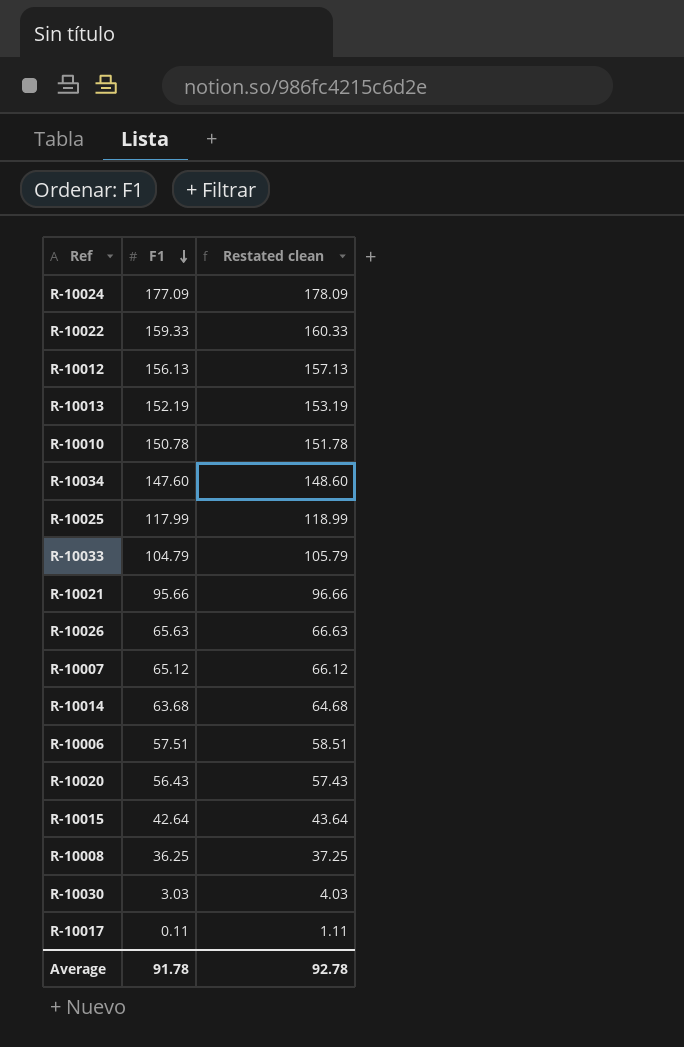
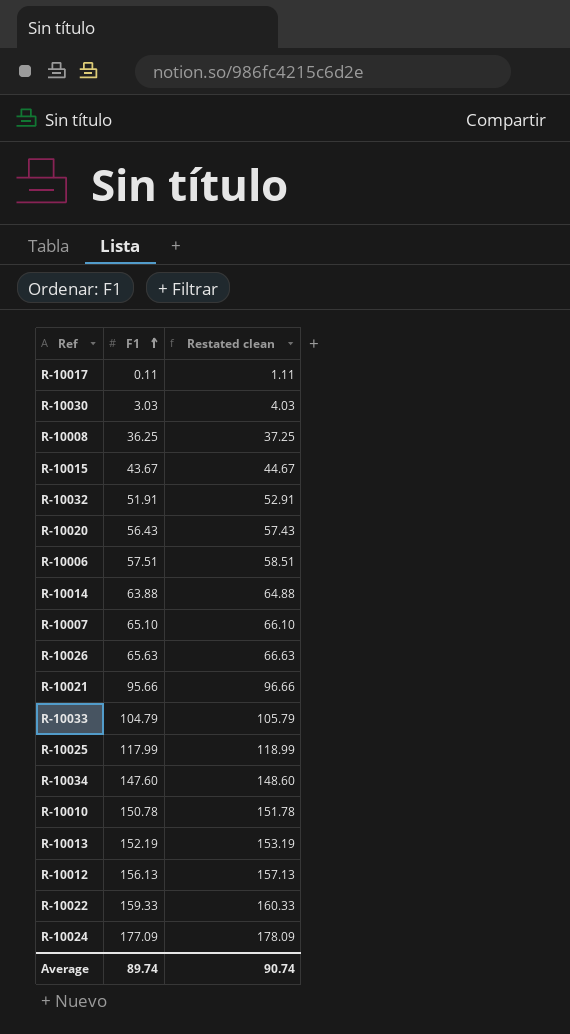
row order: F1 descending -> F1 ascending
R-10015 | F1: 42.64 -> 43.67
R-10015 | Restated clean: 43.64 -> 44.67
row R-10032: none -> 51.91 | 52.91
R-10014 | F1: 63.68 -> 63.88
R-10014 | Restated clean: 64.68 -> 64.88
R-10007 | F1: 65.12 -> 65.10
R-10007 | Restated clean: 66.12 -> 66.10
Average | F1: 91.78 -> 89.74
Average | Restated clean: 92.78 -> 90.74

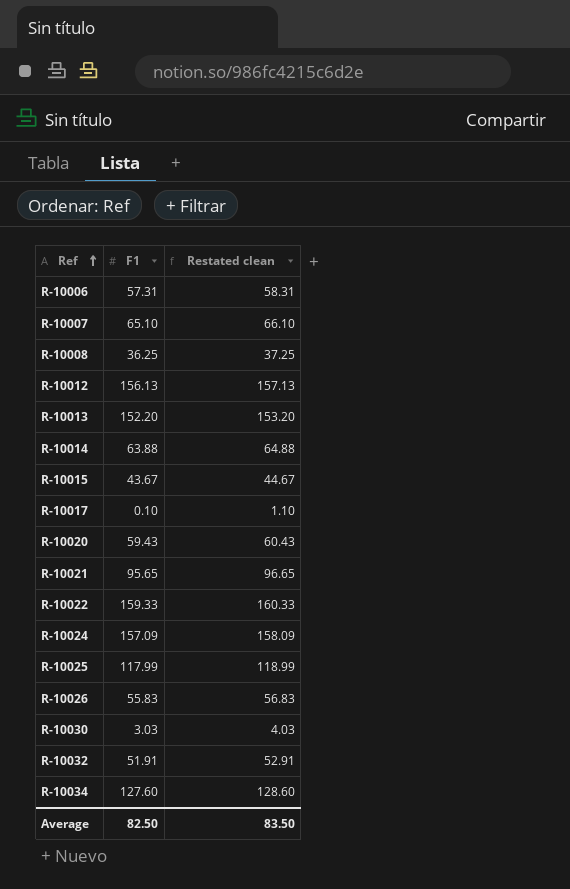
row order: F1 ascending -> Ref ascending
row R-10033: 104.79 | 105.79 -> none
row R-10010: 150.78 | 151.78 -> none
R-10006 | F1: 57.51 -> 57.31
R-10006 | Restated clean: 58.51 -> 58.31
R-10013 | F1: 152.19 -> 152.20
R-10013 | Restated clean: 153.19 -> 153.20
R-10017 | F1: 0.11 -> 0.10
R-10017 | Restated clean: 1.11 -> 1.10
R-10020 | F1: 56.43 -> 59.43
R-10020 | Restated clean: 57.43 -> 60.43
R-10021 | F1: 95.66 -> 95.65
R-10021 | Restated clean: 96.66 -> 96.65
R-10024 | F1: 177.09 -> 157.09
R-10024 | Restated clean: 178.09 -> 158.09
R-10026 | F1: 65.63 -> 55.83
R-10026 | Restated clean: 66.63 -> 56.83
R-10034 | F1: 147.60 -> 127.60
R-10034 | Restated clean: 148.60 -> 128.60
Average | F1: 89.74 -> 82.50
Average | Restated clean: 90.74 -> 83.50

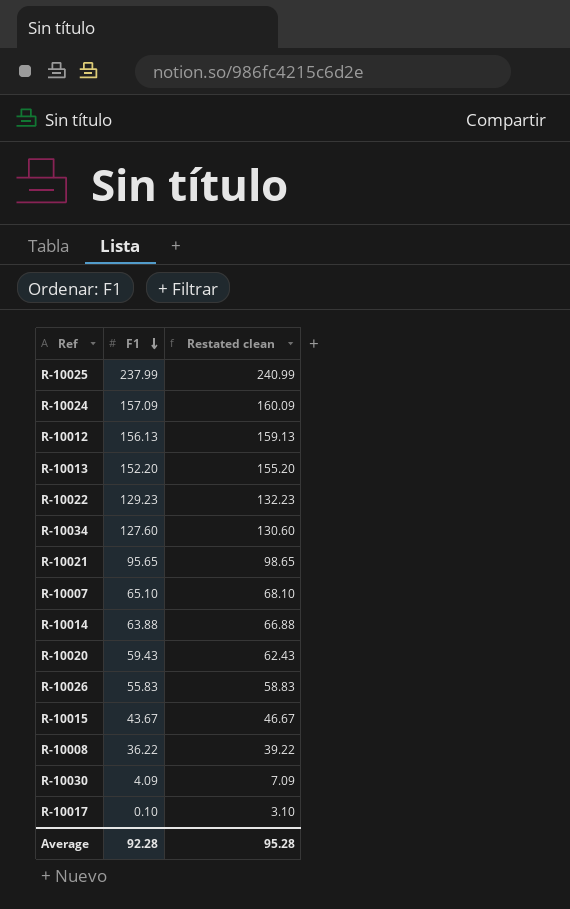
row order: Ref ascending -> F1 descending
column Restated clean | formula: [F1] + 1 -> [F1] + 3
row R-10006: 57.31 | 58.31 -> none
row R-10032: 51.91 | 52.91 -> none
R-10025 | F1: 117.99 -> 237.99
R-10022 | F1: 159.33 -> 129.23
R-10008 | F1: 36.25 -> 36.22
R-10030 | F1: 3.03 -> 4.09
Average | F1: 82.50 -> 92.28
Average | Restated clean: 83.50 -> 95.28

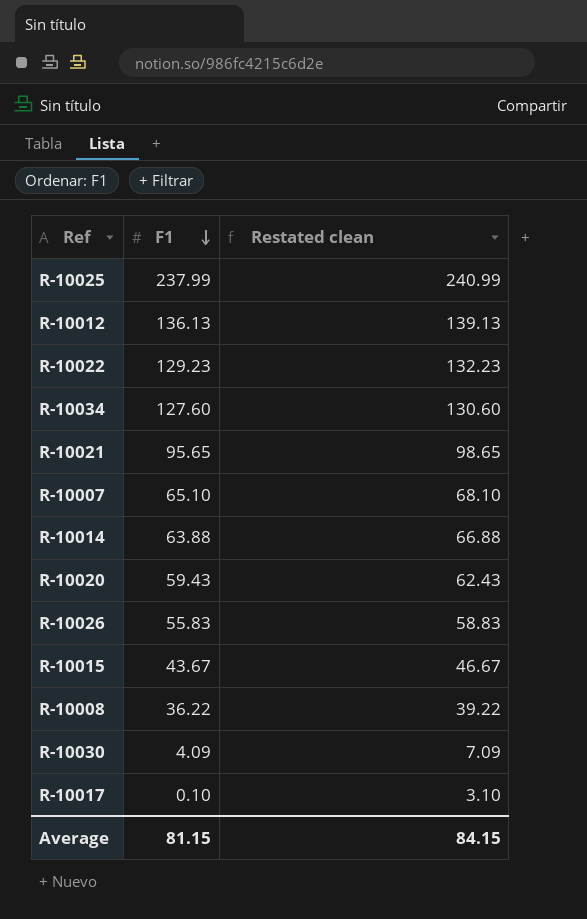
row R-10024: 157.09 | 160.09 -> none
row R-10013: 152.20 | 155.20 -> none
R-10012 | F1: 156.13 -> 136.13
R-10012 | Restated clean: 159.13 -> 139.13
Average | F1: 92.28 -> 81.15
Average | Restated clean: 95.28 -> 84.15

